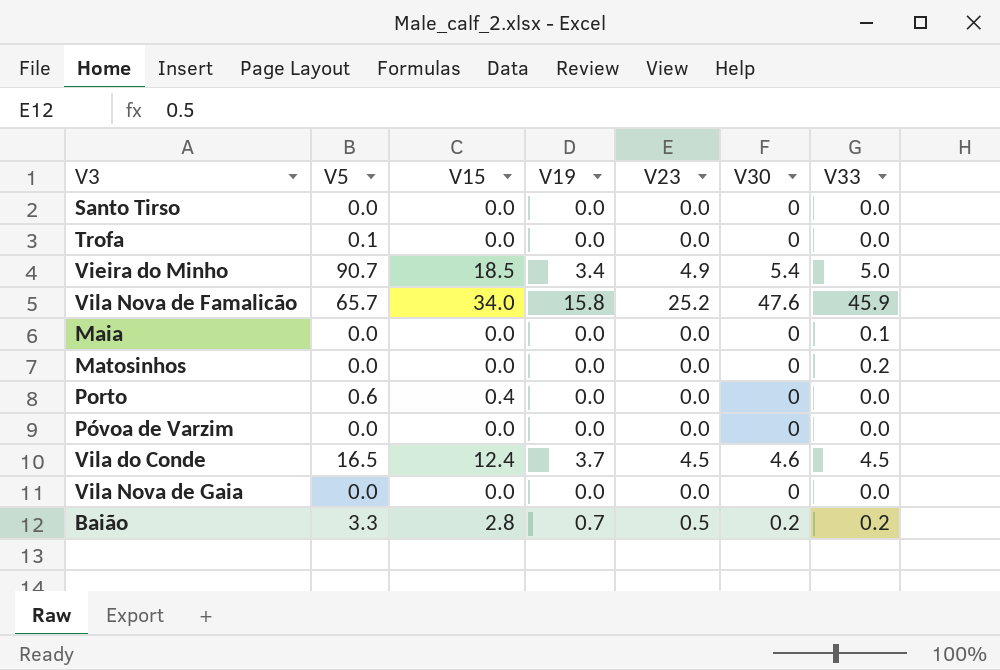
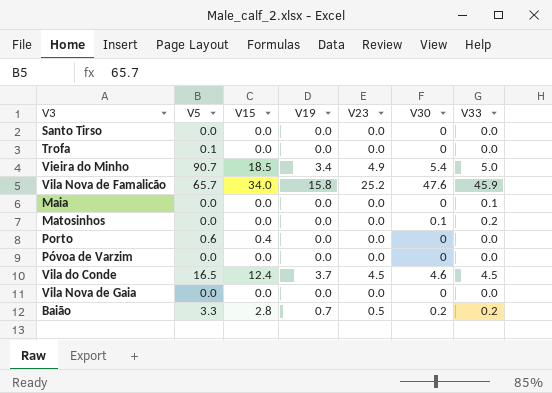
Matosinhos | V30: 0 -> 0.1

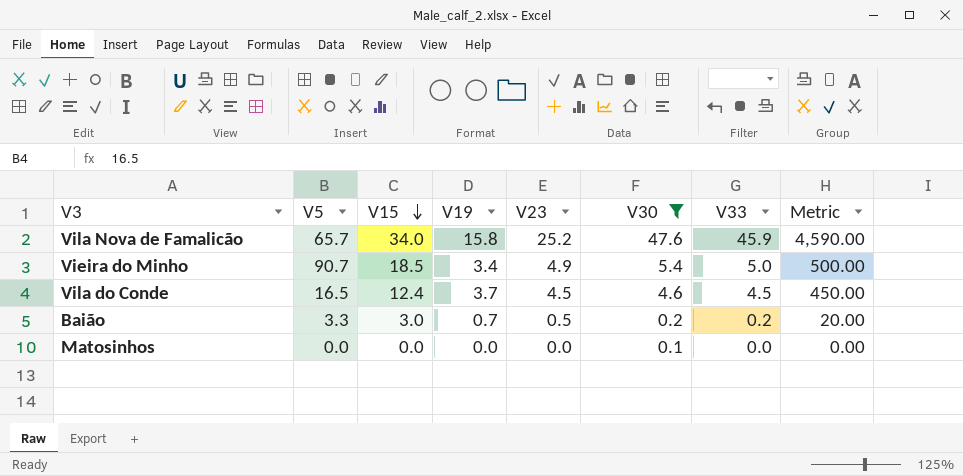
filter: none -> V30 != 0
row order: none -> V15 descending
column Metric | formula: none -> [V33] * 100
Baião | V15: 2.8 -> 3.0
Matosinhos | V33: 0.2 -> 0.0

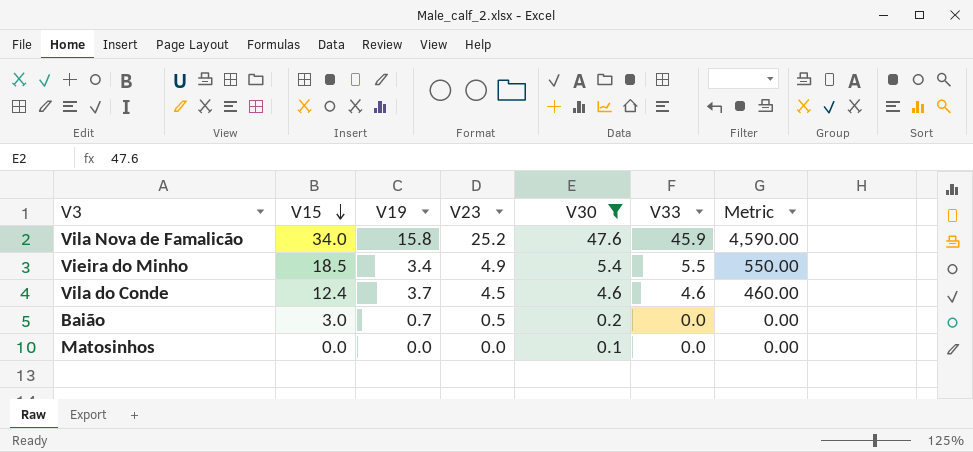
column V5 | position: 2 -> none
Vieira do Minho | V33: 5.0 -> 5.5
Vieira do Minho | Metric: 500.00 -> 550.00
Vila do Conde | V33: 4.5 -> 4.6
Vila do Conde | Metric: 450.00 -> 460.00
Baião | V33: 0.2 -> 0.0
Baião | Metric: 20.00 -> 0.00

